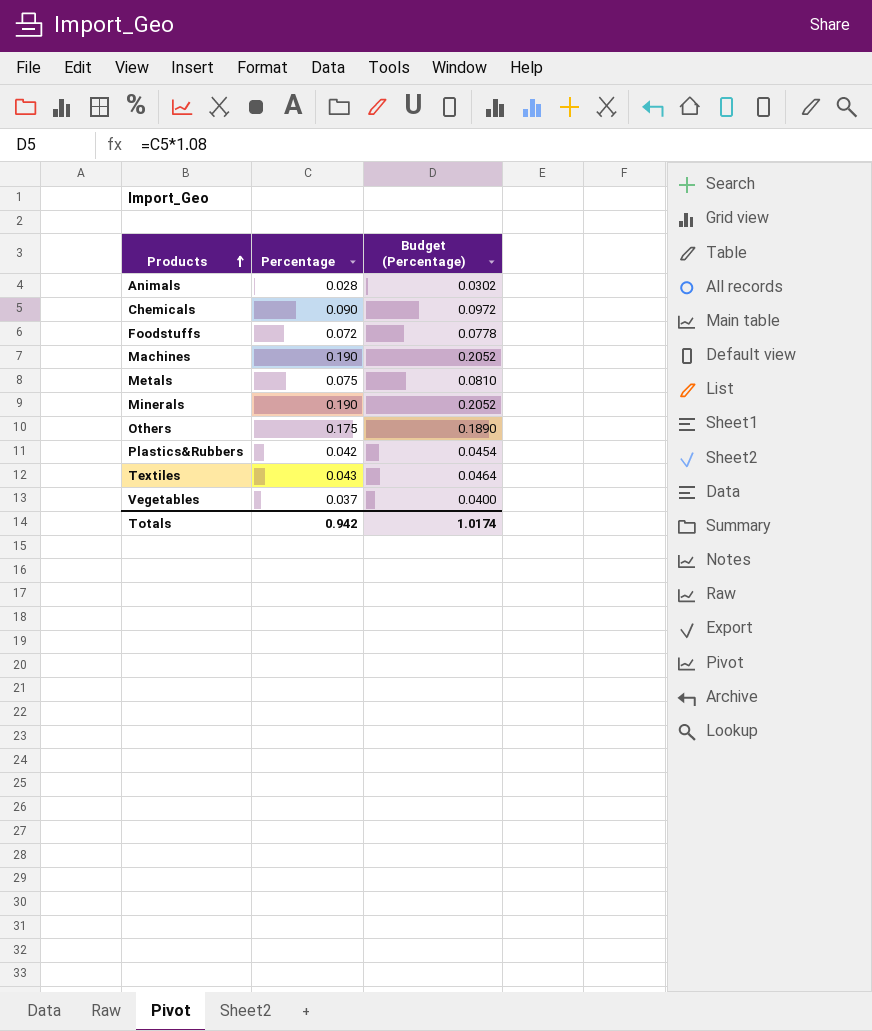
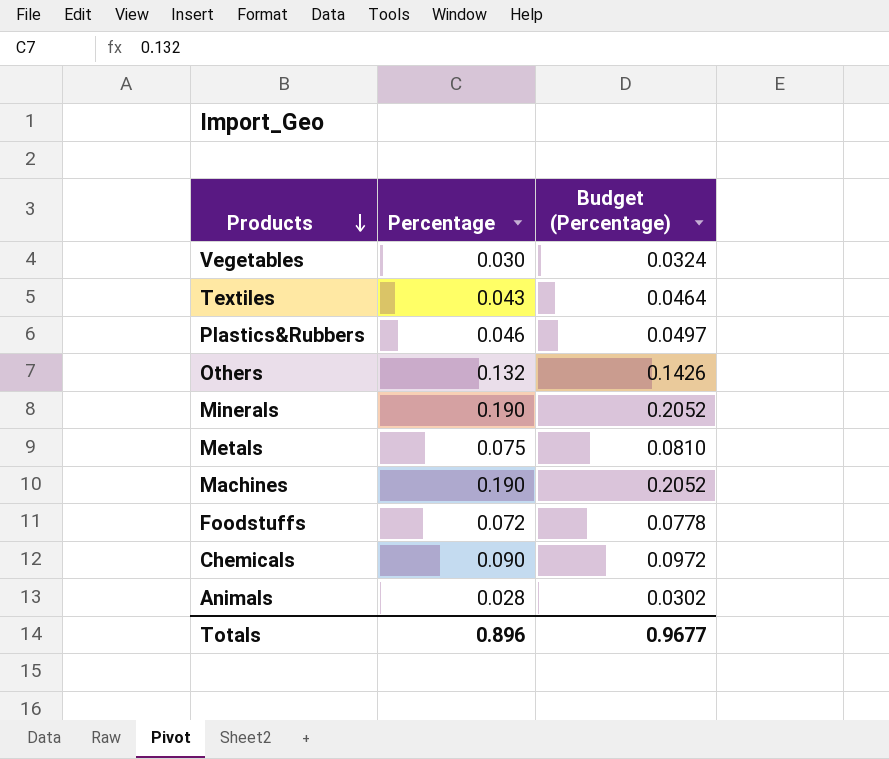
row order: Products ascending -> Products descending
Vegetables | Percentage: 0.037 -> 0.030
Vegetables | Budget (Percentage): 0.0400 -> 0.0324
Plastics&Rubbers | Percentage: 0.042 -> 0.046
Plastics&Rubbers | Budget (Percentage): 0.0454 -> 0.0497
Others | Percentage: 0.175 -> 0.132
Others | Budget (Percentage): 0.1890 -> 0.1426
Totals | Percentage: 0.942 -> 0.896
Totals | Budget (Percentage): 1.0174 -> 0.9677

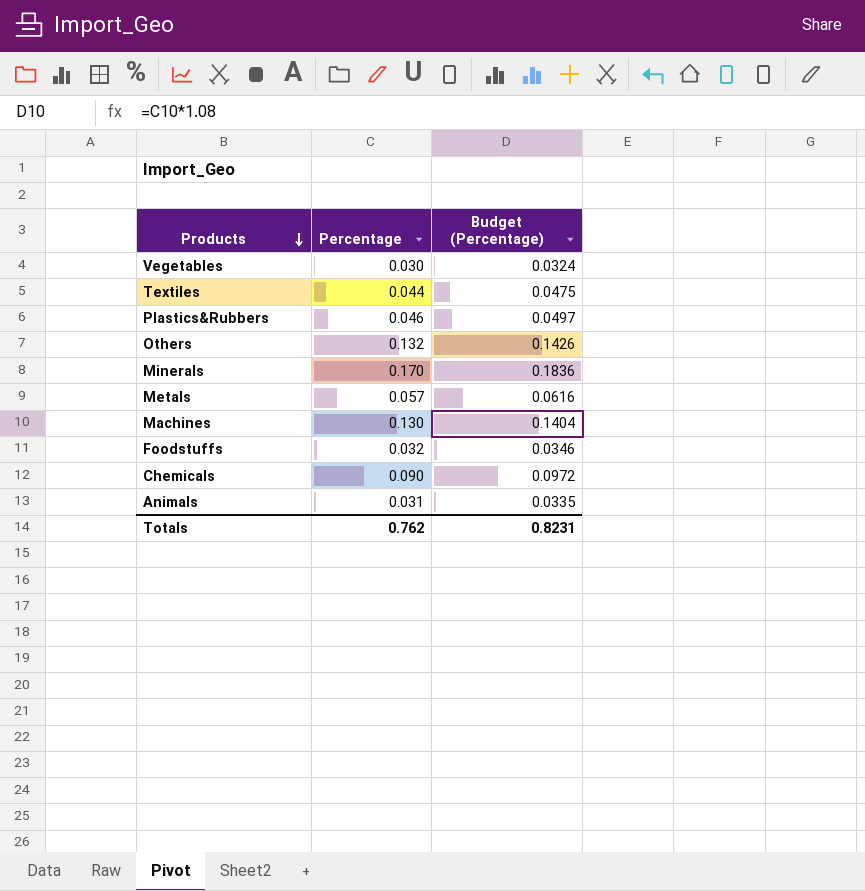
Textiles | Percentage: 0.043 -> 0.044
Textiles | Budget (Percentage): 0.0464 -> 0.0475
Minerals | Percentage: 0.190 -> 0.170
Minerals | Budget (Percentage): 0.2052 -> 0.1836
Metals | Percentage: 0.075 -> 0.057
Metals | Budget (Percentage): 0.0810 -> 0.0616
Machines | Percentage: 0.190 -> 0.130
Machines | Budget (Percentage): 0.2052 -> 0.1404
Foodstuffs | Percentage: 0.072 -> 0.032
Foodstuffs | Budget (Percentage): 0.0778 -> 0.0346
Animals | Percentage: 0.028 -> 0.031
Animals | Budget (Percentage): 0.0302 -> 0.0335
Totals | Percentage: 0.896 -> 0.762
Totals | Budget (Percentage): 0.9677 -> 0.8231

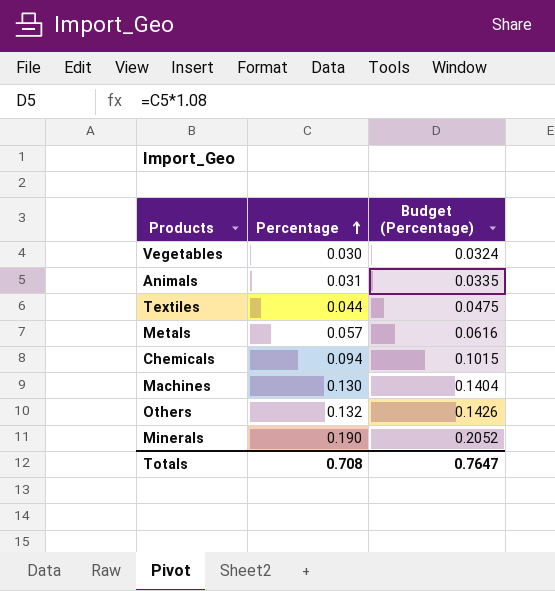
row order: Products descending -> Percentage ascending
row Plastics&Rubbers: 0.046 | 0.0497 -> none
row Foodstuffs: 0.032 | 0.0346 -> none
Chemicals | Percentage: 0.090 -> 0.094
Chemicals | Budget (Percentage): 0.0972 -> 0.1015
Minerals | Percentage: 0.170 -> 0.190
Minerals | Budget (Percentage): 0.1836 -> 0.2052
Totals | Percentage: 0.762 -> 0.708
Totals | Budget (Percentage): 0.8231 -> 0.7647

